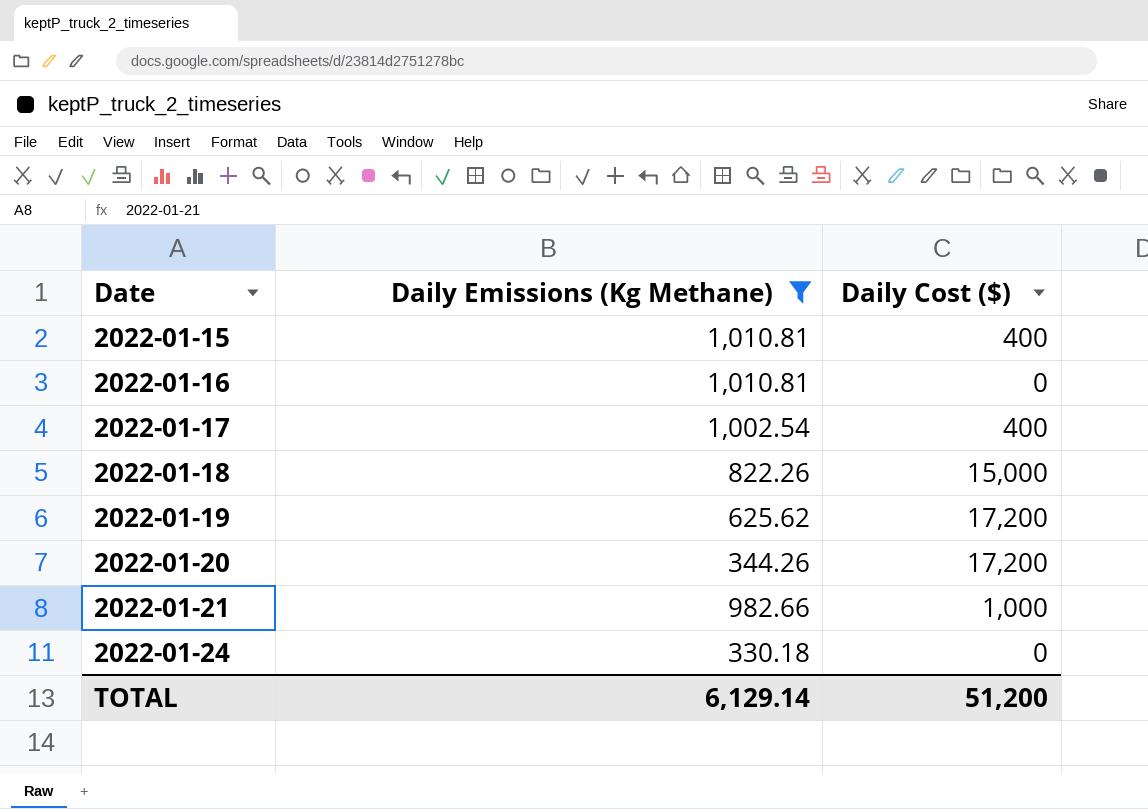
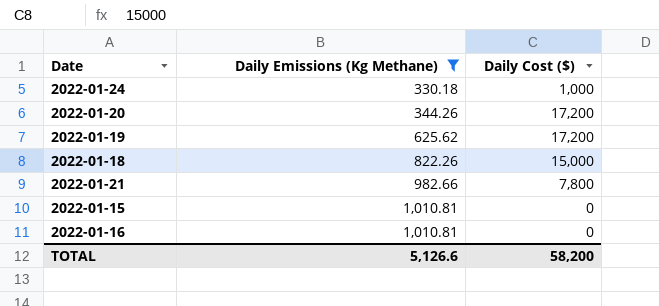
row order: Date ascending -> Daily Emissions (Kg Methane) ascending
row 2022-01-17: 1,002.54 | 400 -> none
2022-01-24 | Daily Cost ($): 0 -> 1,000
2022-01-21 | Daily Cost ($): 1,000 -> 7,800
2022-01-15 | Daily Cost ($): 400 -> 0
TOTAL | Daily Emissions (Kg Methane): 6,129.14 -> 5,126.6
TOTAL | Daily Cost ($): 51,200 -> 58,200

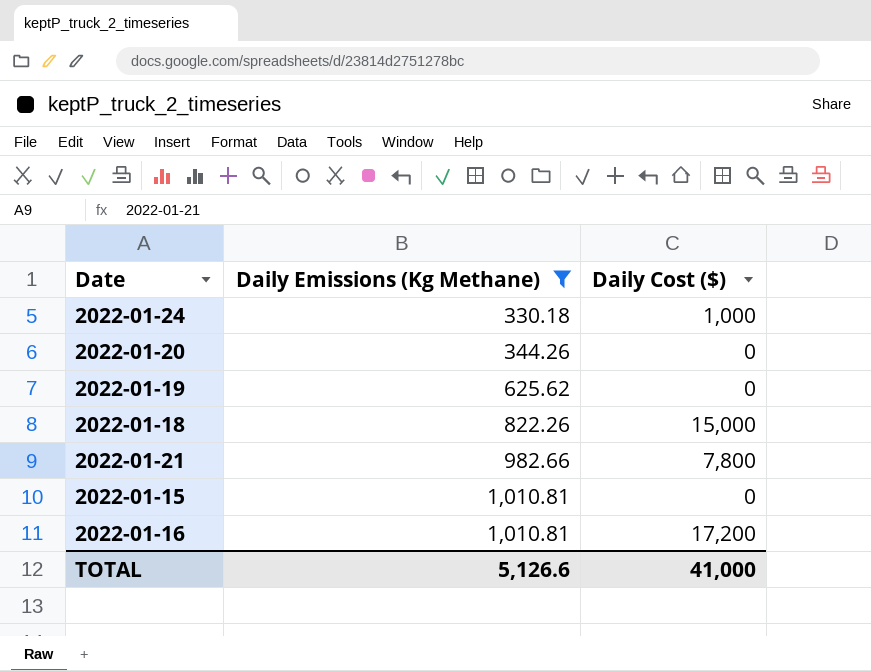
2022-01-20 | Daily Cost ($): 17,200 -> 0
2022-01-19 | Daily Cost ($): 17,200 -> 0
2022-01-16 | Daily Cost ($): 0 -> 17,200
TOTAL | Daily Cost ($): 58,200 -> 41,000

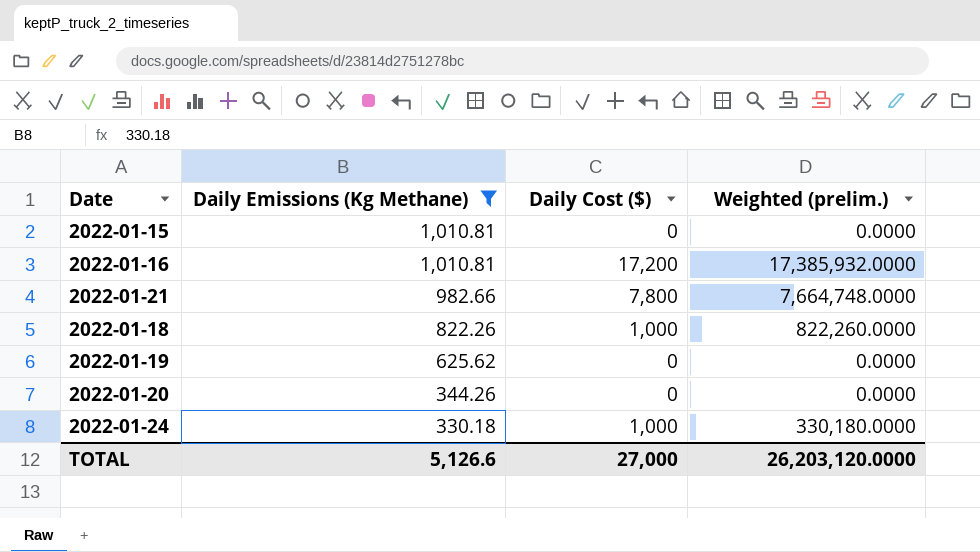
row order: Daily Emissions (Kg Methane) ascending -> Daily Emissions (Kg Methane) descending
column Weighted (prelim.) | formula: none -> [Daily Emissions (Kg Methane)] * [Daily Cost ($)]
2022-01-18 | Daily Cost ($): 15,000 -> 1,000
TOTAL | Daily Cost ($): 41,000 -> 27,000

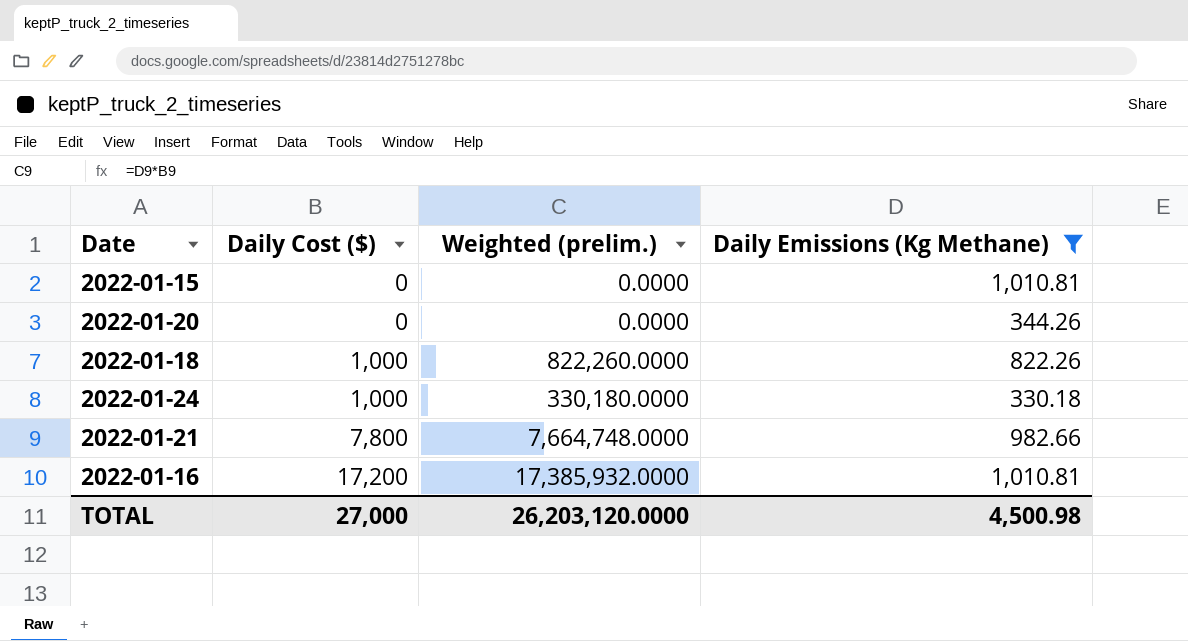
row order: Daily Emissions (Kg Methane) descending -> Daily Cost ($) ascending
column Daily Emissions (Kg Methane) | position: 2 -> 4
row 2022-01-19: 625.62 | 0 | 0.0000 -> none
TOTAL | Daily Emissions (Kg Methane): 5,126.6 -> 4,500.98

